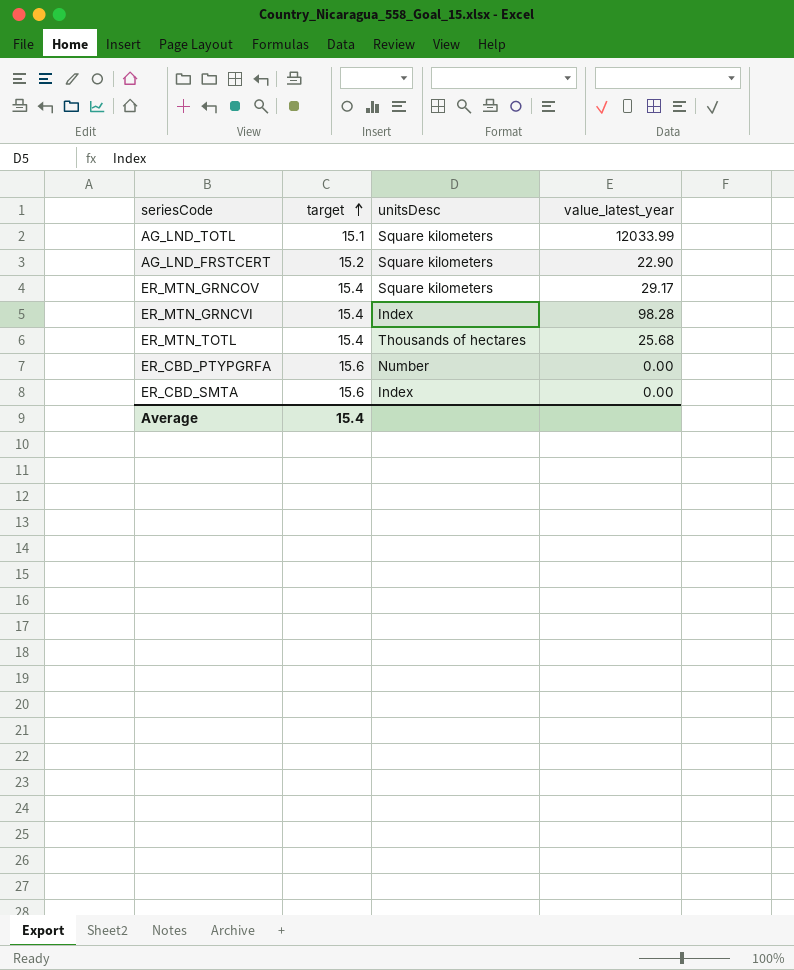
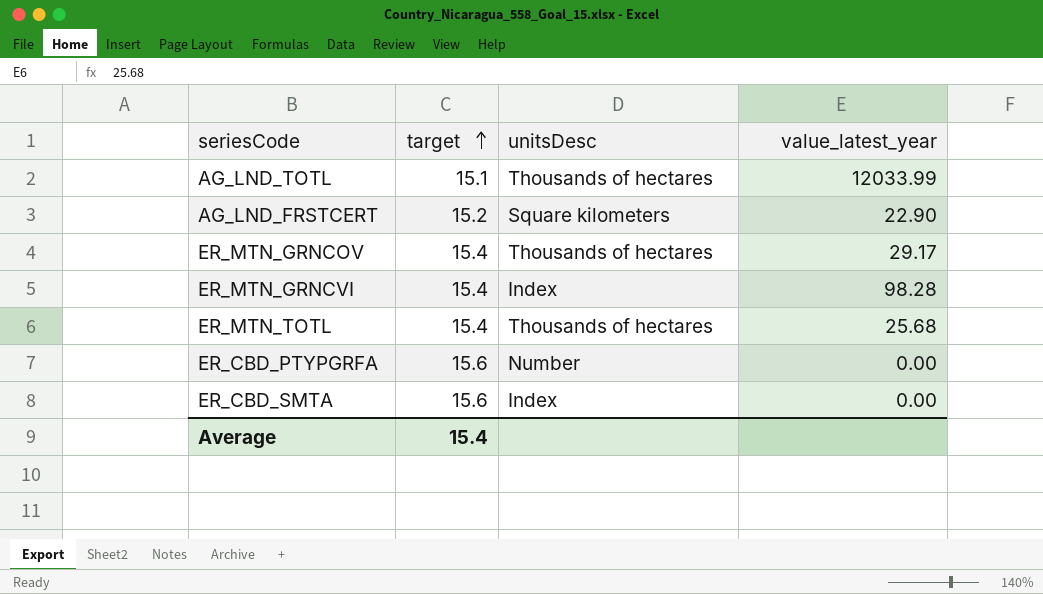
AG_LND_TOTL | unitsDesc: Square kilometers -> Thousands of hectares
ER_MTN_GRNCOV | unitsDesc: Square kilometers -> Thousands of hectares

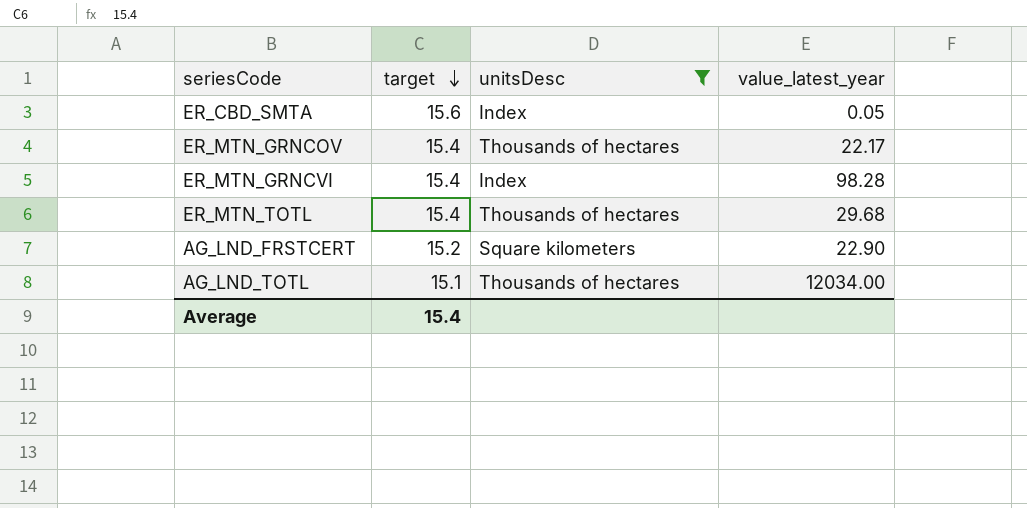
filter: none -> unitsDesc != Number
row order: target ascending -> target descending
ER_CBD_SMTA | value_latest_year: 0.00 -> 0.05
ER_MTN_GRNCOV | value_latest_year: 29.17 -> 22.17
ER_MTN_TOTL | value_latest_year: 25.68 -> 29.68
AG_LND_TOTL | value_latest_year: 12033.99 -> 12034.00

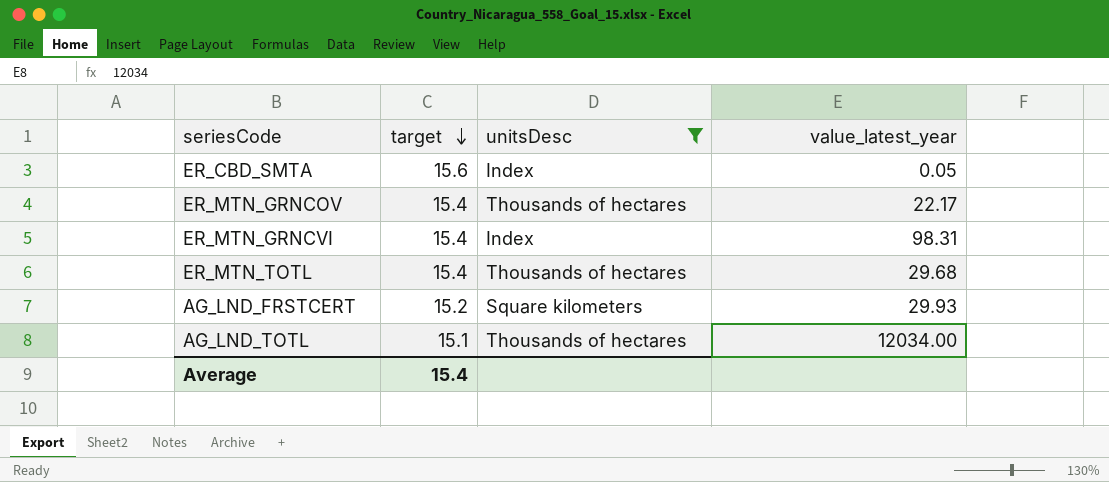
ER_MTN_GRNCVI | value_latest_year: 98.28 -> 98.31
AG_LND_FRSTCERT | value_latest_year: 22.90 -> 29.93

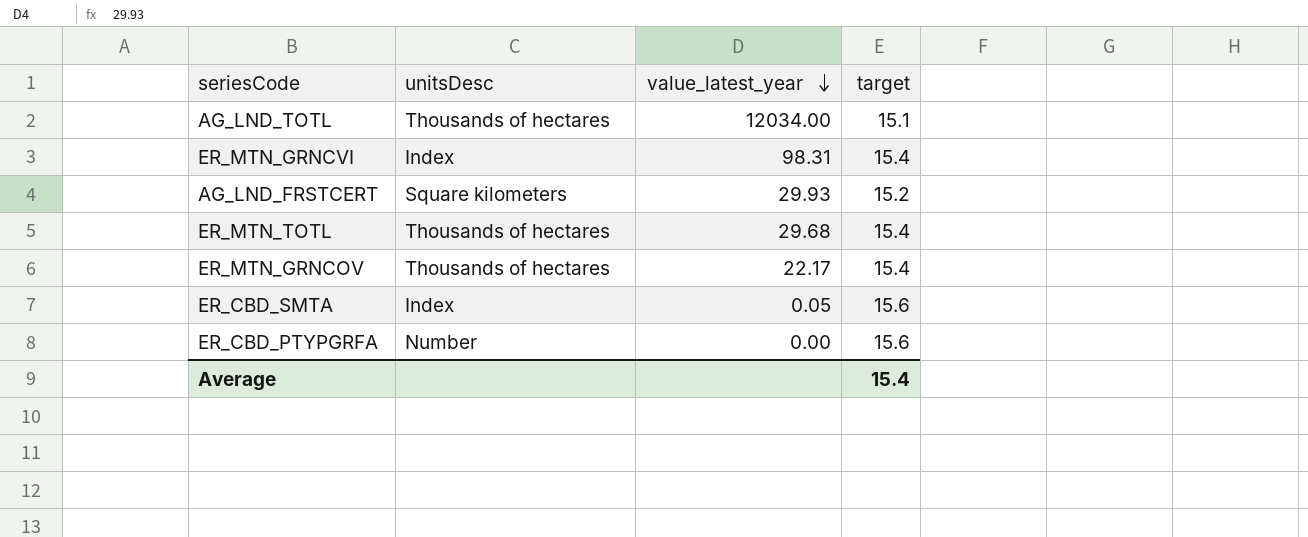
filter: unitsDesc != Number -> none
row order: target descending -> value_latest_year descending
column target | position: 2 -> 4

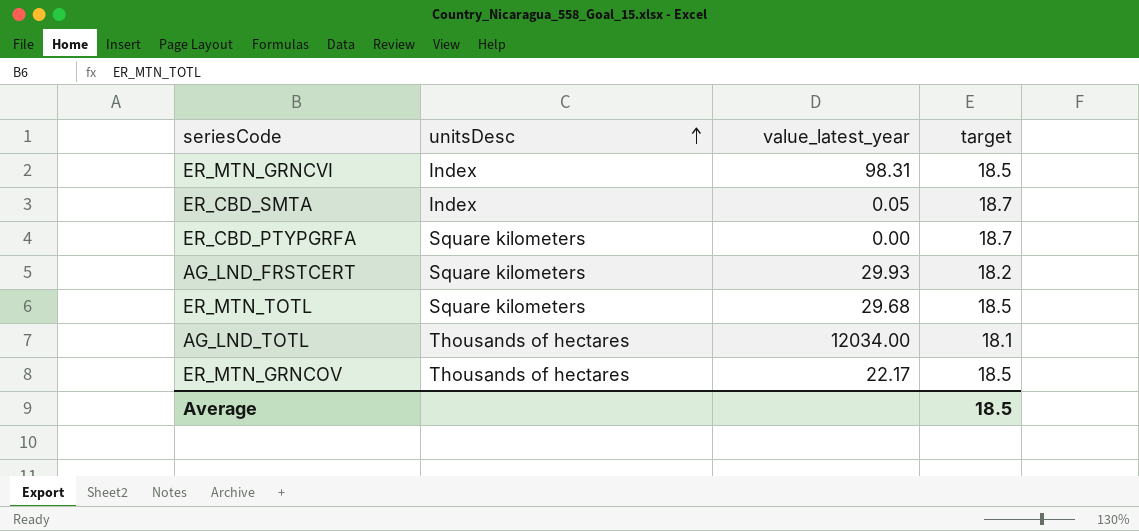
row order: value_latest_year descending -> unitsDesc ascending
ER_MTN_GRNCVI | target: 15.4 -> 18.5
ER_CBD_SMTA | target: 15.6 -> 18.7
ER_CBD_PTYPGRFA | unitsDesc: Number -> Square kilometers
ER_CBD_PTYPGRFA | target: 15.6 -> 18.7
AG_LND_FRSTCERT | target: 15.2 -> 18.2
ER_MTN_TOTL | unitsDesc: Thousands of hectares -> Square kilometers
ER_MTN_TOTL | target: 15.4 -> 18.5
AG_LND_TOTL | target: 15.1 -> 18.1
ER_MTN_GRNCOV | target: 15.4 -> 18.5
Average | target: 15.4 -> 18.5

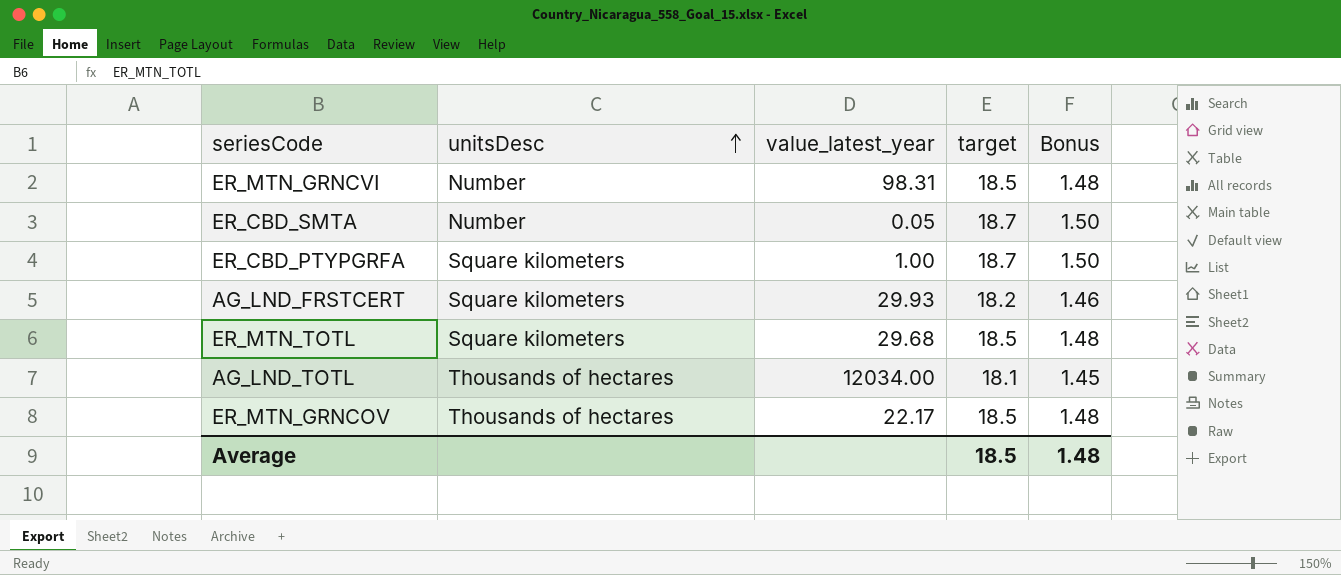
column Bonus | formula: none -> [target] * 0.08
ER_MTN_GRNCVI | unitsDesc: Index -> Number
ER_CBD_SMTA | unitsDesc: Index -> Number
ER_CBD_PTYPGRFA | value_latest_year: 0.00 -> 1.00

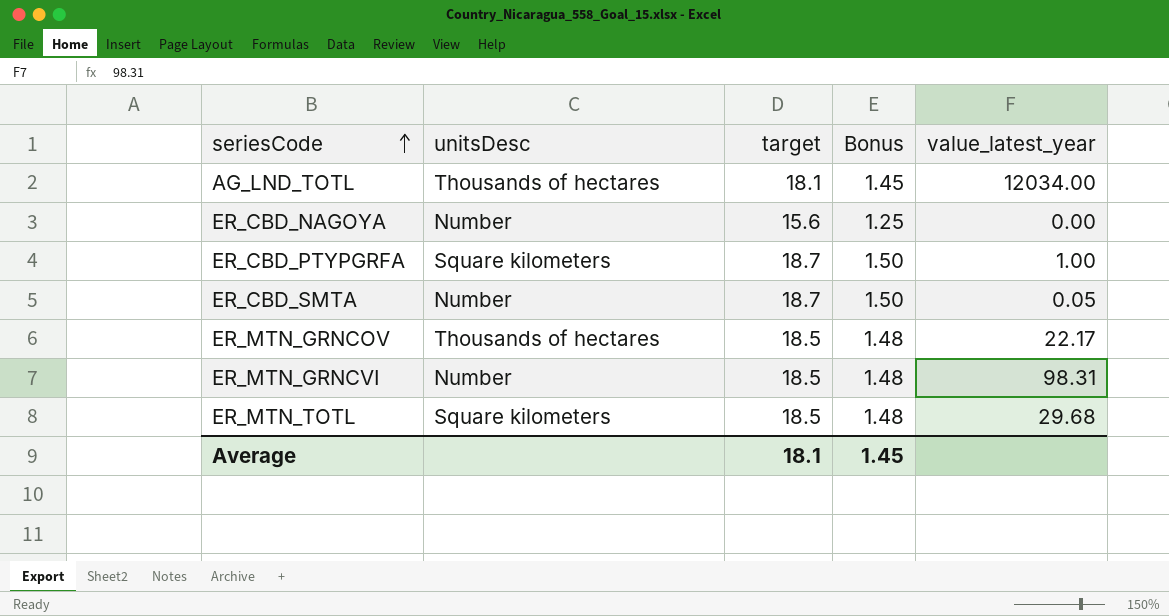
row order: unitsDesc ascending -> seriesCode ascending
column value_latest_year | position: 3 -> 5
row AG_LND_FRSTCERT: Square kilometers | 29.93 | 18.2 | 1.46 -> none
row ER_CBD_NAGOYA: none -> Number | 15.6 | 1.25 | 0.00
Average | target: 18.5 -> 18.1
Average | Bonus: 1.48 -> 1.45

